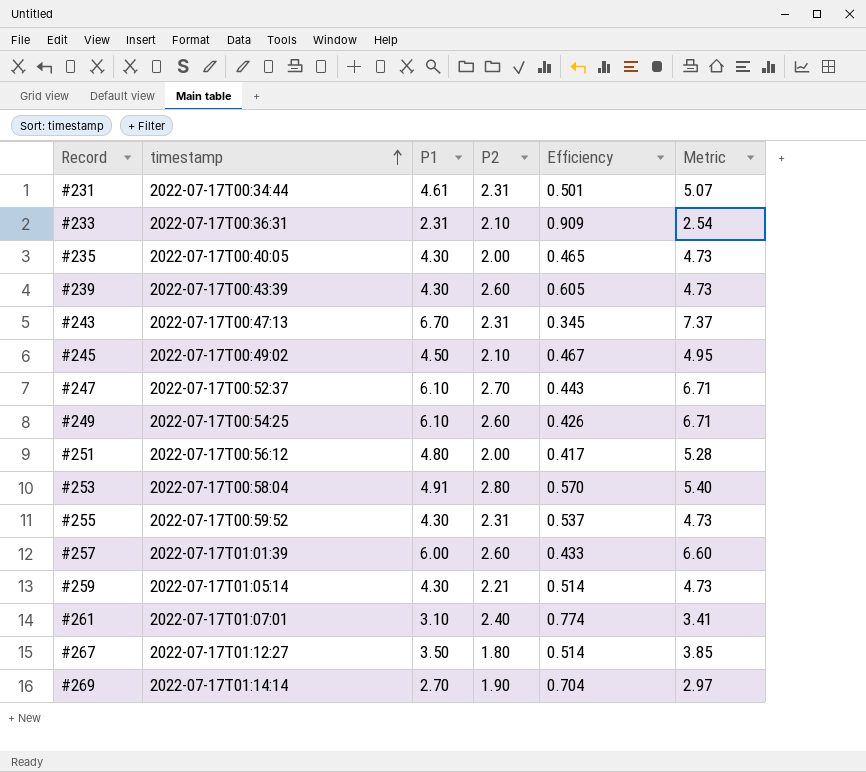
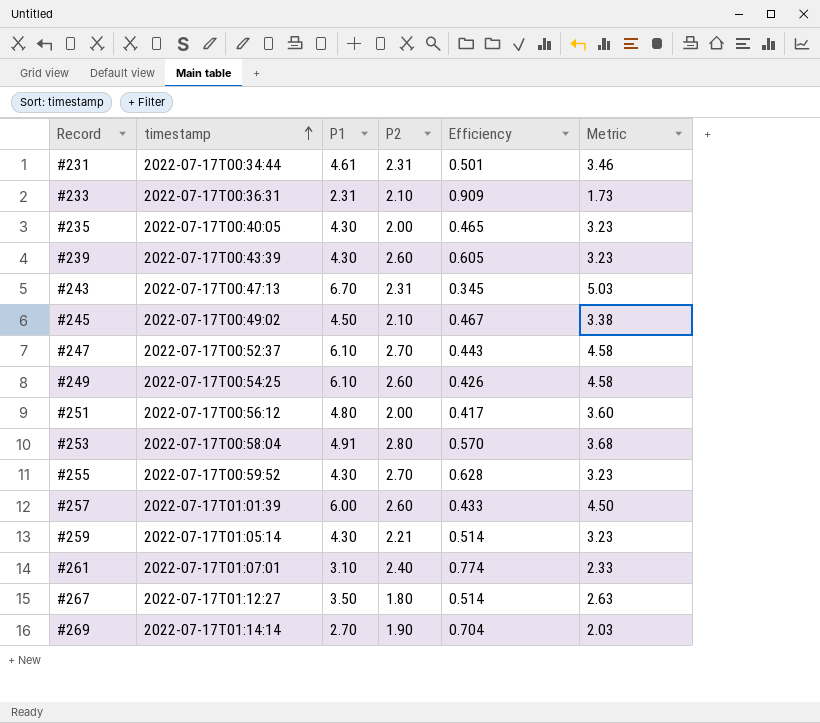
column Metric | formula: [P1] * 1.1 -> [P1] * 0.75
#255 | P2: 2.31 -> 2.70
#255 | Efficiency: 0.537 -> 0.628

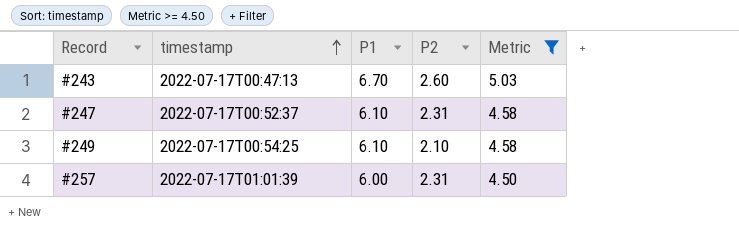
filter: none -> Metric >= 4.50
column Efficiency | formula: [P2] / [P1] -> none
#243 | P2: 2.31 -> 2.60
#247 | P2: 2.70 -> 2.31
#249 | P2: 2.60 -> 2.10
#257 | P2: 2.60 -> 2.31

